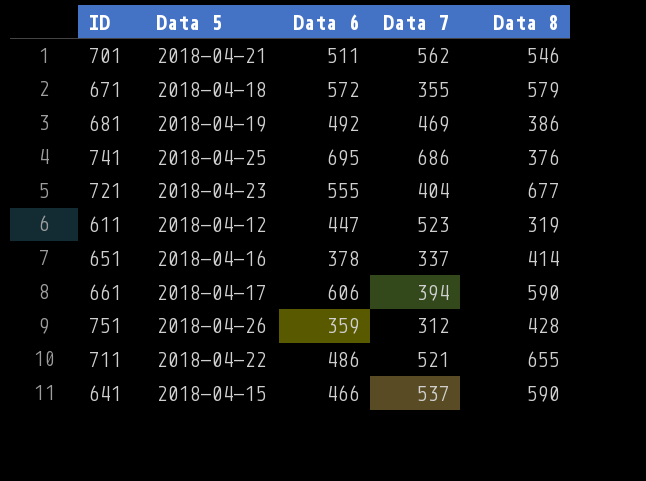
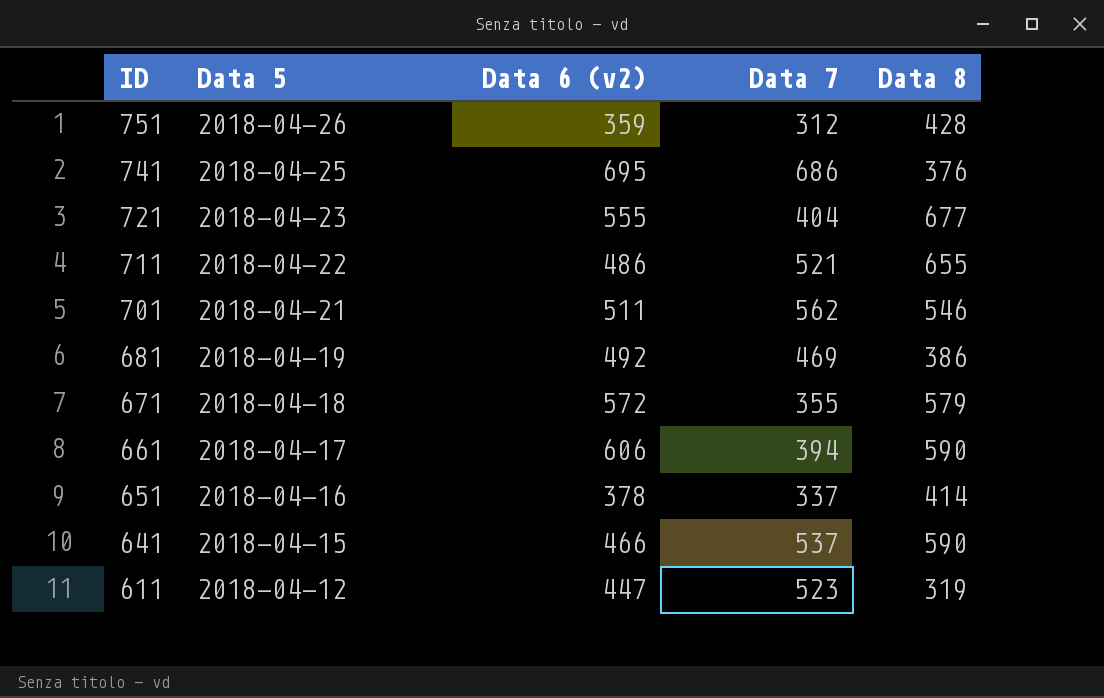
row order: none -> ID descending
column name: Data 6 -> Data 6 (v2)

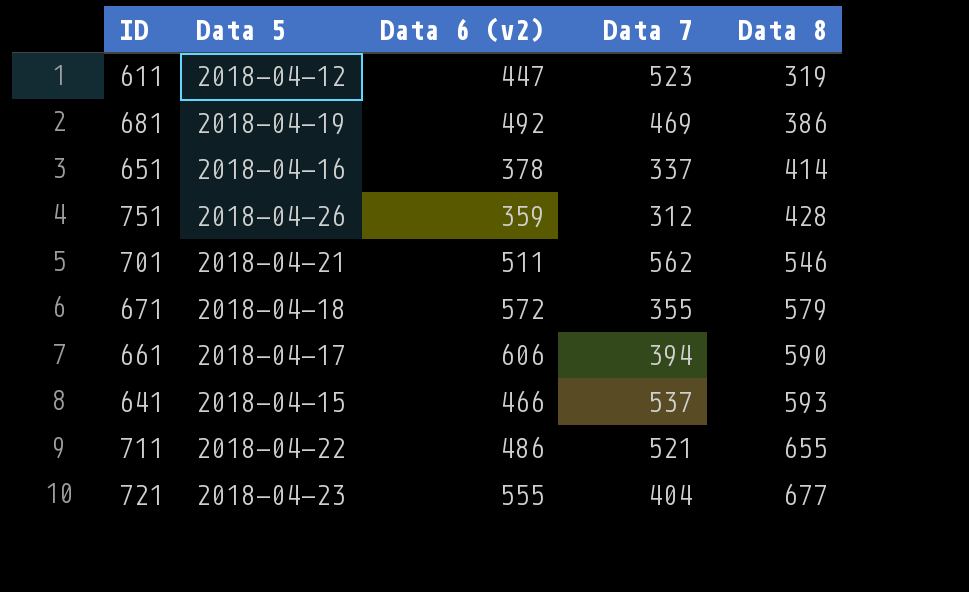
row order: ID descending -> Data 8 ascending
row 741: 2018-04-25 | 695 | 686 | 376 -> none
641 | Data 8: 590 -> 593

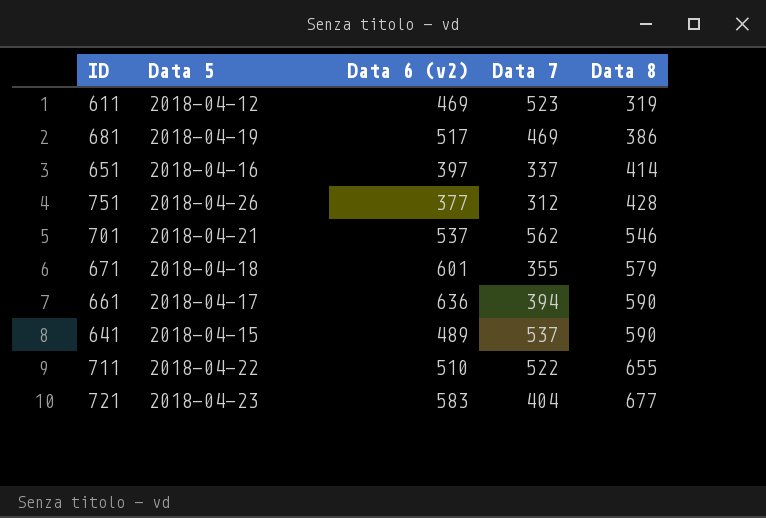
611 | Data 6 (v2): 447 -> 469
681 | Data 6 (v2): 492 -> 517
651 | Data 6 (v2): 378 -> 397
751 | Data 6 (v2): 359 -> 377
701 | Data 6 (v2): 511 -> 537
671 | Data 6 (v2): 572 -> 601
661 | Data 6 (v2): 606 -> 636
641 | Data 6 (v2): 466 -> 489
641 | Data 8: 593 -> 590
711 | Data 6 (v2): 486 -> 510
711 | Data 7: 521 -> 522
721 | Data 6 (v2): 555 -> 583

